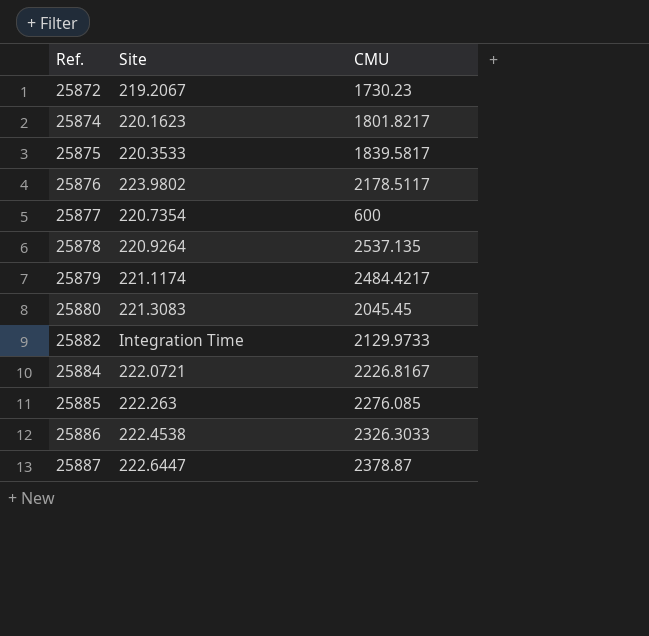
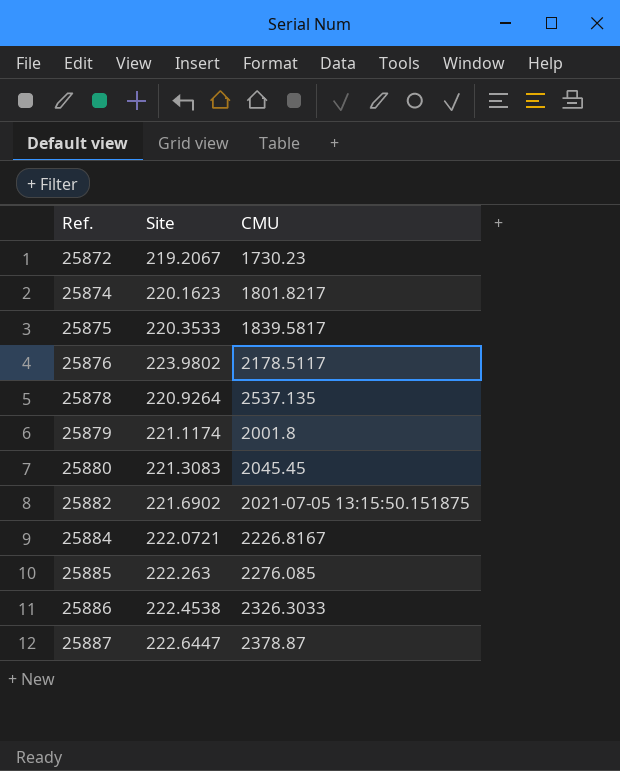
row 25877: 220.7354 | 600 -> none
25879 | CMU: 2484.4217 -> 2001.8
25882 | Site: Integration Time -> 221.6902
25882 | CMU: 2129.9733 -> 2021-07-05 13:15:50.151875

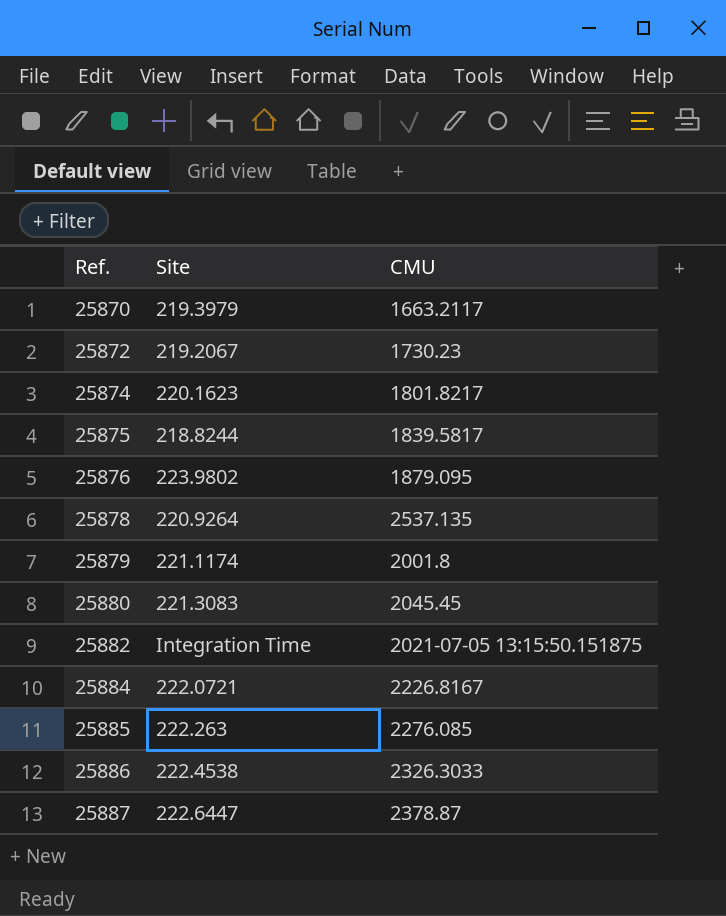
row 25870: none -> 219.3979 | 1663.2117
25875 | Site: 220.3533 -> 218.8244
25876 | CMU: 2178.5117 -> 1879.095
25882 | Site: 221.6902 -> Integration Time

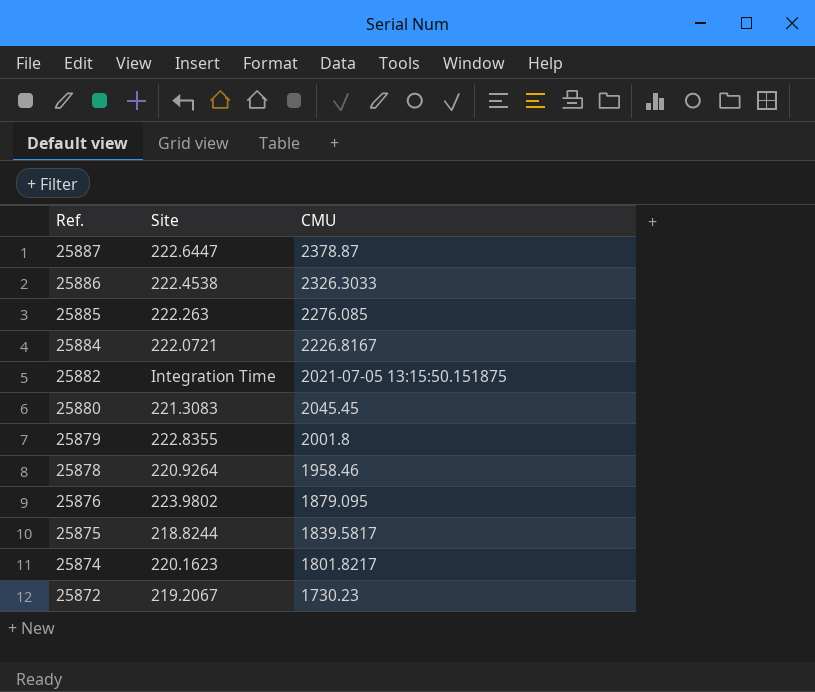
row order: Ref. ascending -> Ref. descending
row 25870: 219.3979 | 1663.2117 -> none
25879 | Site: 221.1174 -> 222.8355
25878 | CMU: 2537.135 -> 1958.46

